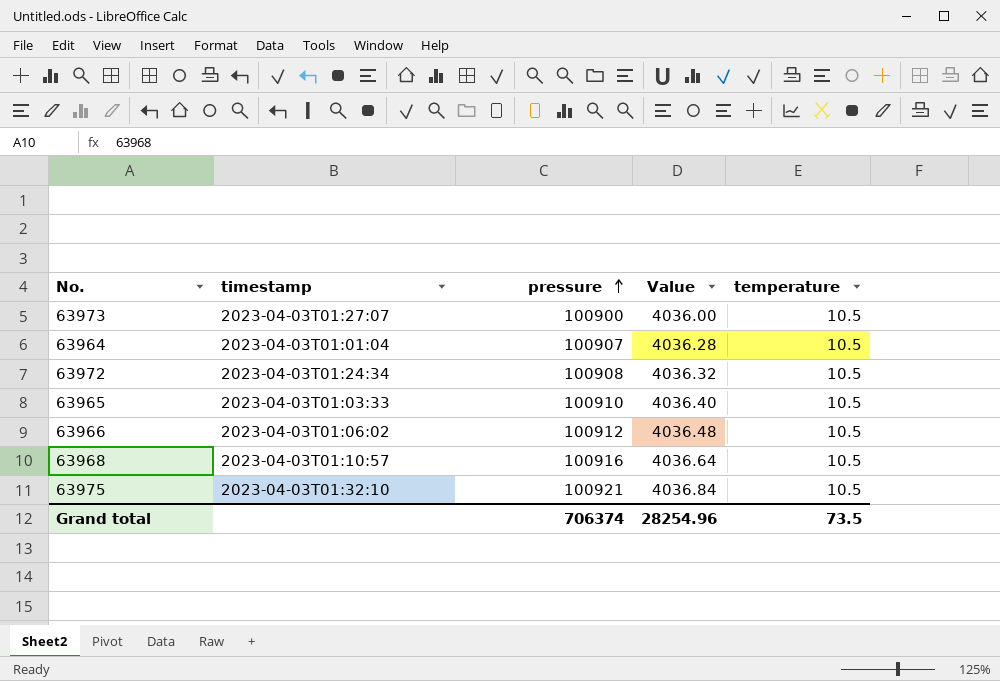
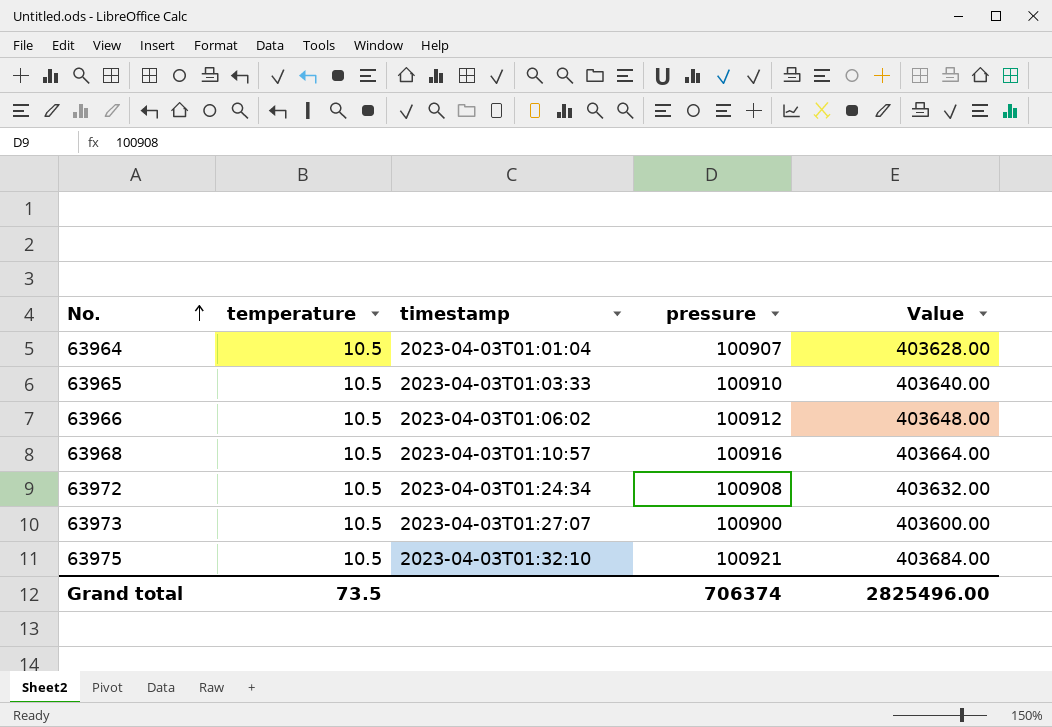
row order: pressure ascending -> No. ascending
column temperature | position: 5 -> 2
column Value | formula: [pressure] * 0.04 -> [pressure] * 4
Grand total | Value: 28254.96 -> 2825496.00

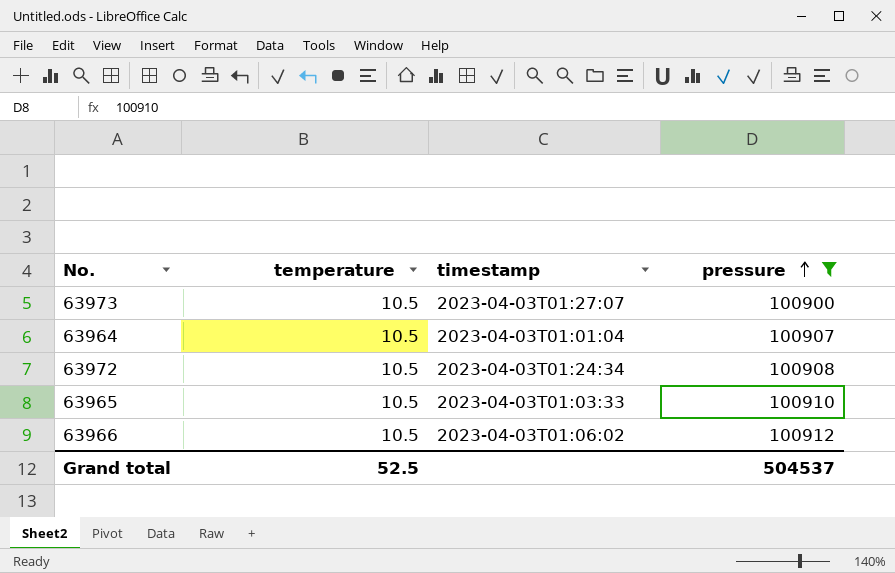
filter: none -> pressure <= 100912
row order: No. ascending -> pressure ascending
column Value | formula: [pressure] * 4 -> none
Grand total | temperature: 73.5 -> 52.5
Grand total | pressure: 706374 -> 504537

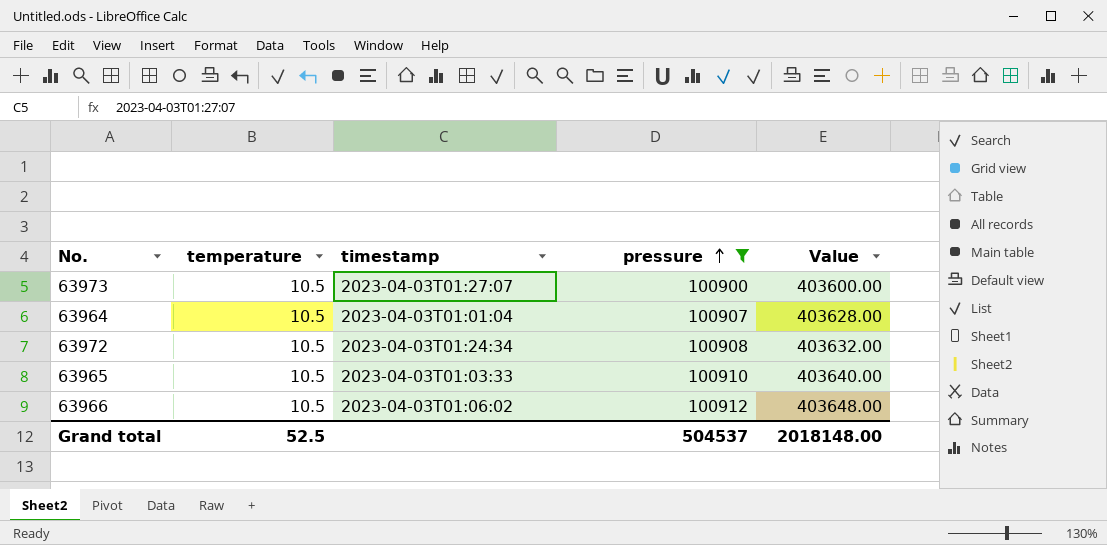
column Value | formula: none -> [pressure] * 4

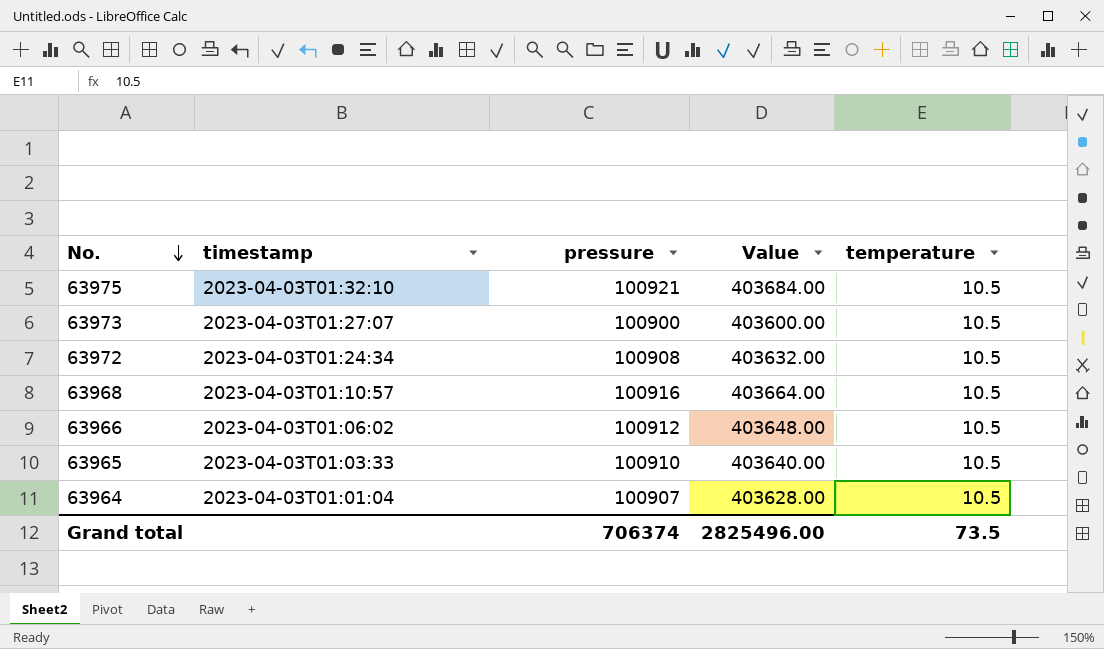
filter: pressure <= 100912 -> none
row order: pressure ascending -> No. descending
column temperature | position: 2 -> 5
Grand total | pressure: 504537 -> 706374
Grand total | Value: 2018148.00 -> 2825496.00
Grand total | temperature: 52.5 -> 73.5

